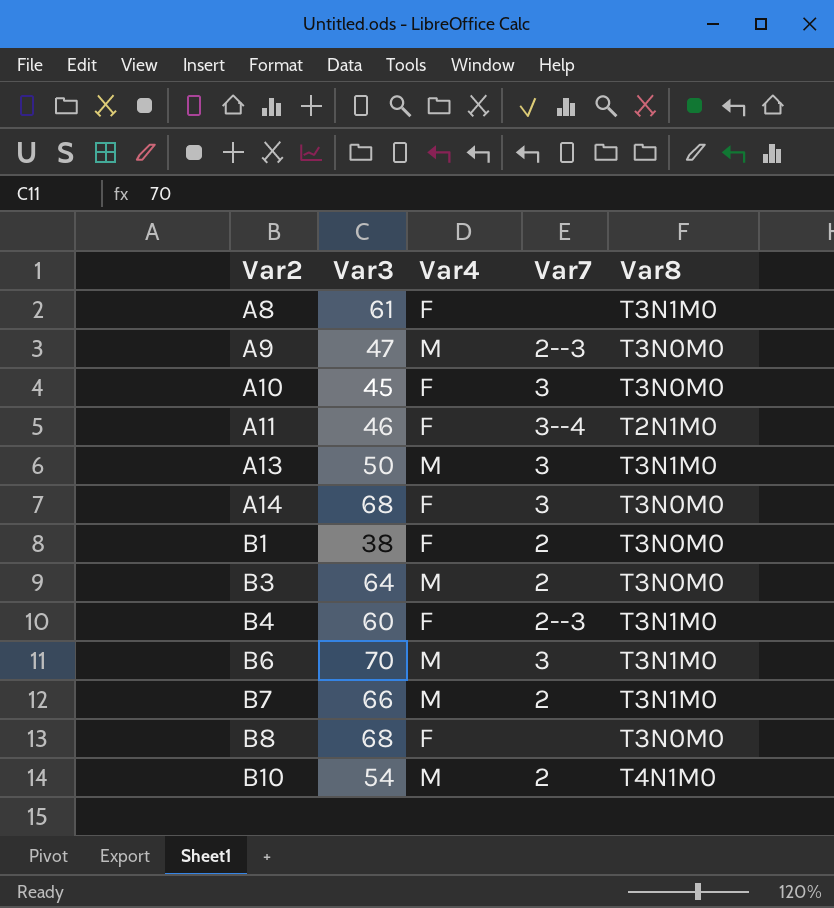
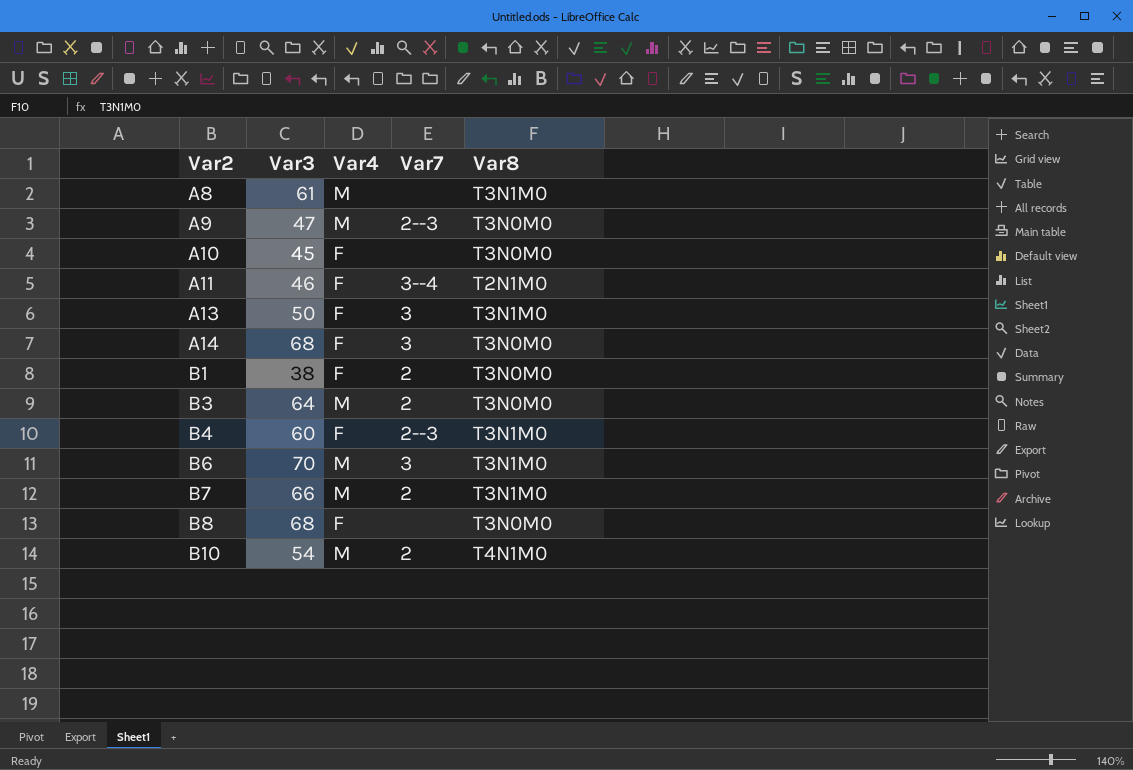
A8 | Var4: F -> M
A10 | Var7: 3 -> none
A13 | Var4: M -> F

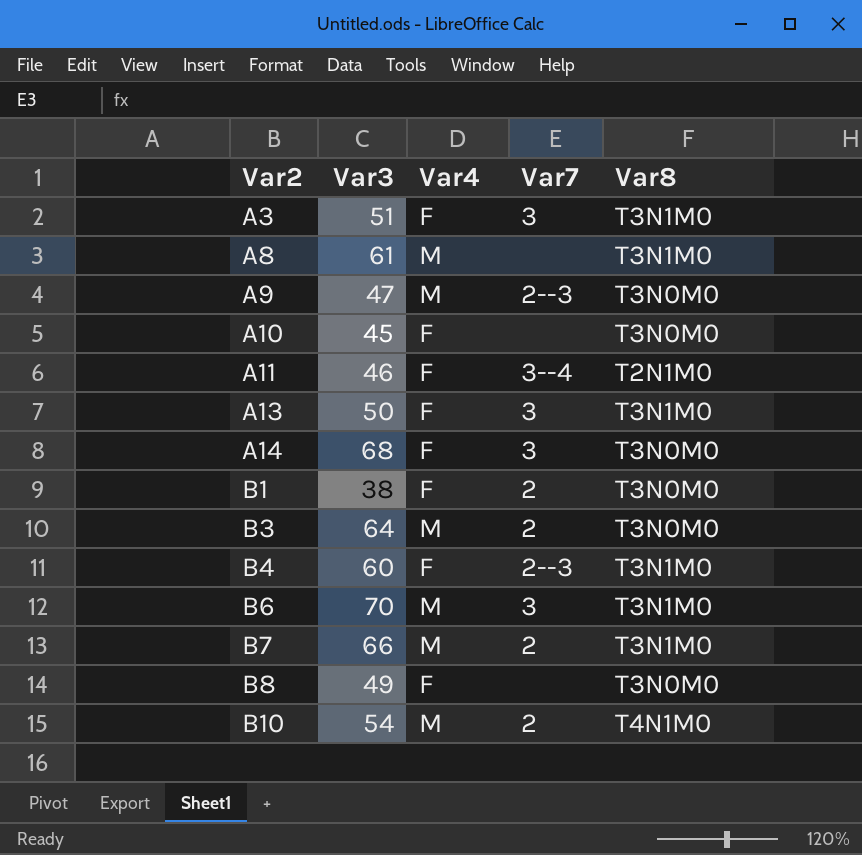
row A3: none -> 51 | F | 3 | T3N1M0
B8 | Var3: 68 -> 49

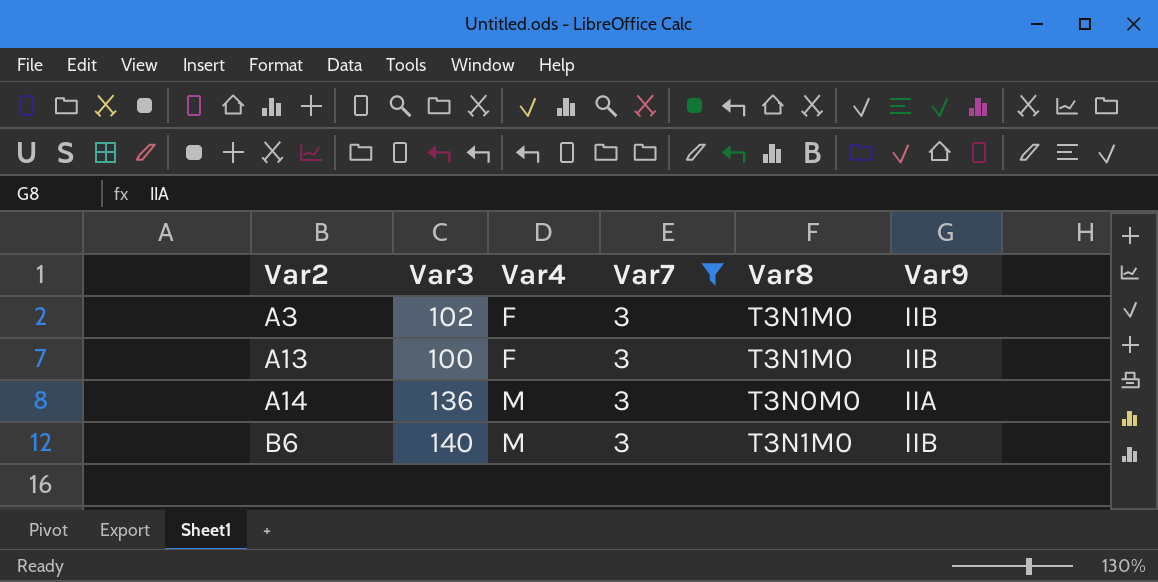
filter: none -> Var7 = 3
column Var9 | position: none -> 6
A3 | Var3: 51 -> 102
A13 | Var3: 50 -> 100
A14 | Var3: 68 -> 136
A14 | Var4: F -> M
B6 | Var3: 70 -> 140

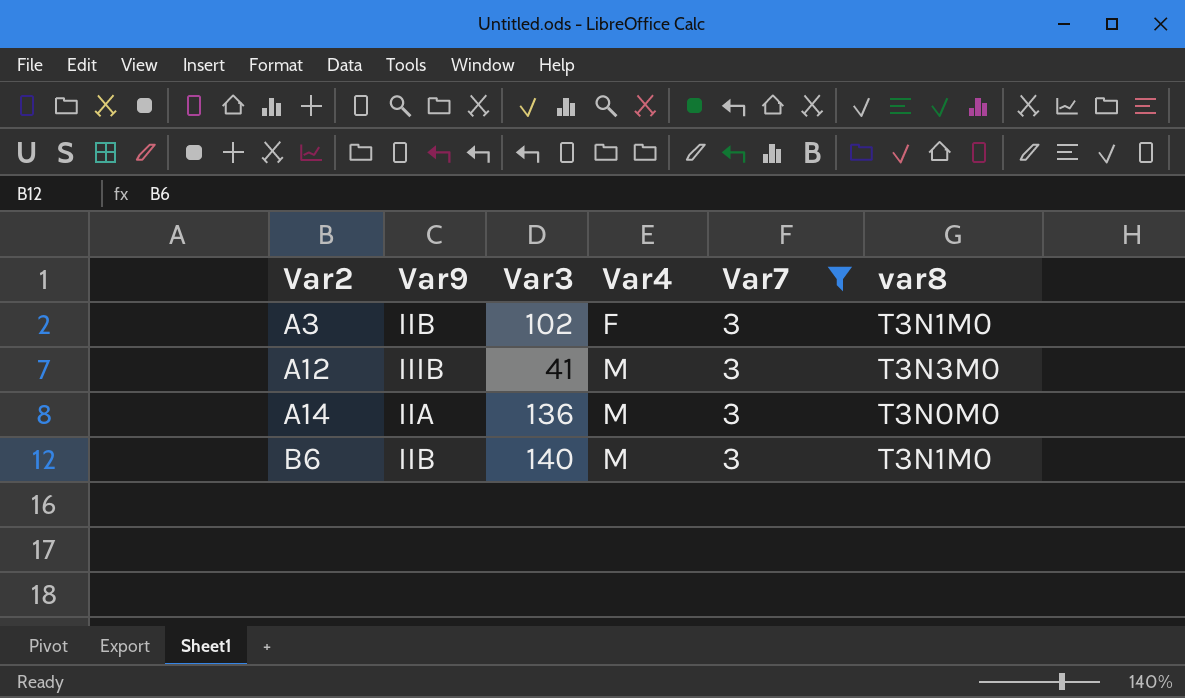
column Var9 | position: 6 -> 2
column name: Var8 -> var8
row A13: 100 | F | 3 | T3N1M0 | IIB -> none
row A12: none -> IIIB | 41 | M | 3 | T3N3M0

